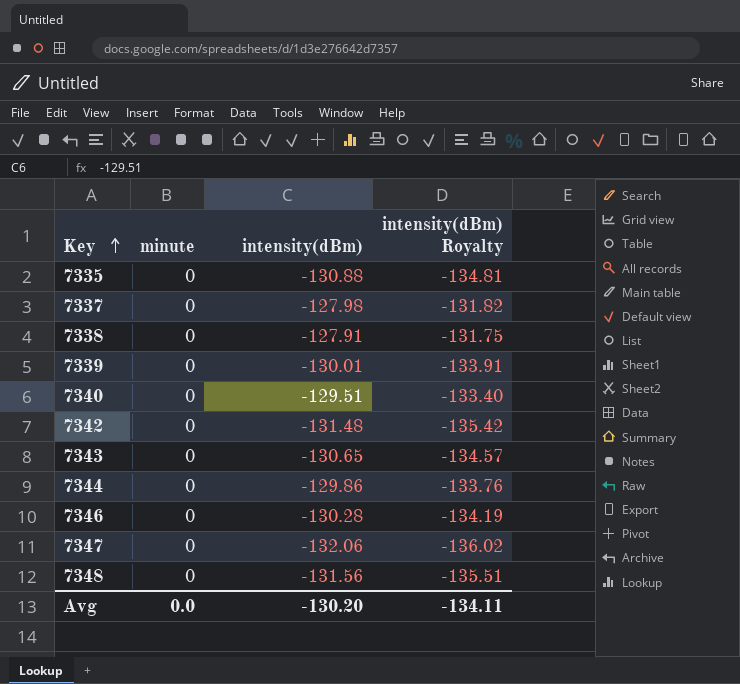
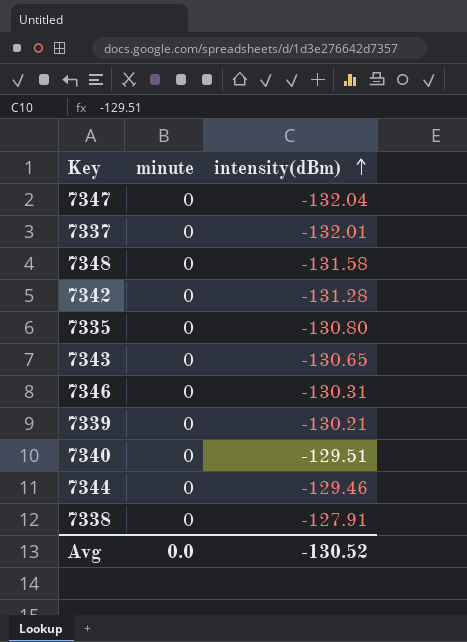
row order: Key ascending -> intensity(dBm) ascending
column intensity(dBm) Royalty | formula: [intensity(dBm)] * 1.03 -> none
7347 | intensity(dBm): -132.06 -> -132.04
7337 | intensity(dBm): -127.98 -> -132.01
7348 | intensity(dBm): -131.56 -> -131.58
7342 | intensity(dBm): -131.48 -> -131.28
7335 | intensity(dBm): -130.88 -> -130.80
7346 | intensity(dBm): -130.28 -> -130.31
7339 | intensity(dBm): -130.01 -> -130.21
7344 | intensity(dBm): -129.86 -> -129.46
Avg | intensity(dBm): -130.20 -> -130.52

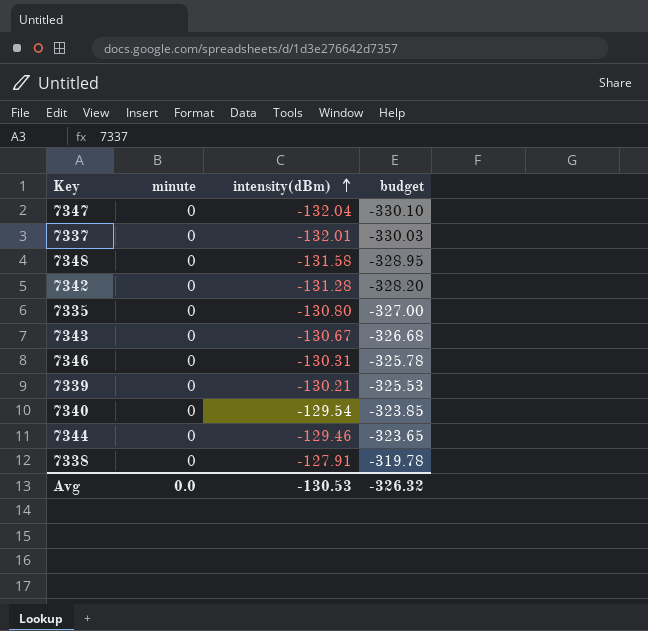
column budget | formula: none -> [intensity(dBm)] * 2.5
7343 | intensity(dBm): -130.65 -> -130.67
7340 | intensity(dBm): -129.51 -> -129.54
Avg | intensity(dBm): -130.52 -> -130.53

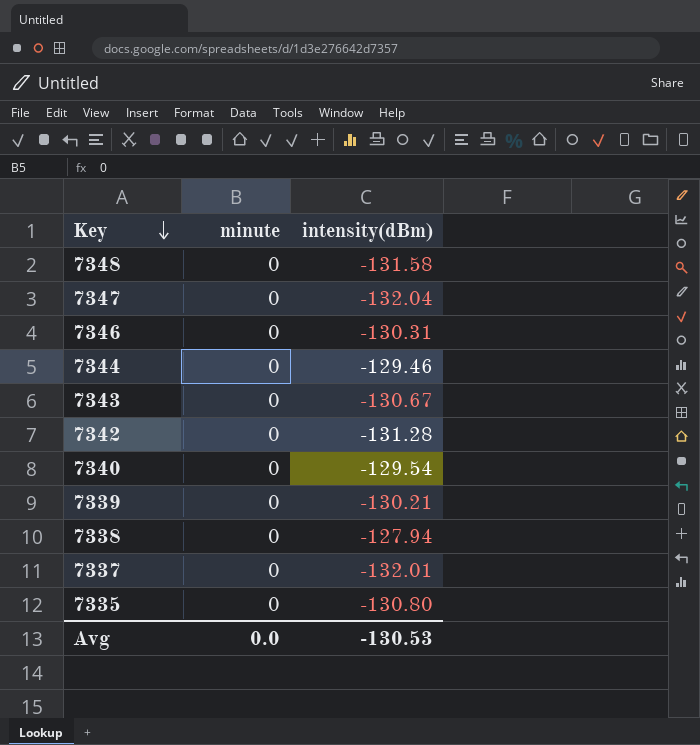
row order: intensity(dBm) ascending -> Key descending
column budget | formula: [intensity(dBm)] * 2.5 -> none
7338 | intensity(dBm): -127.91 -> -127.94

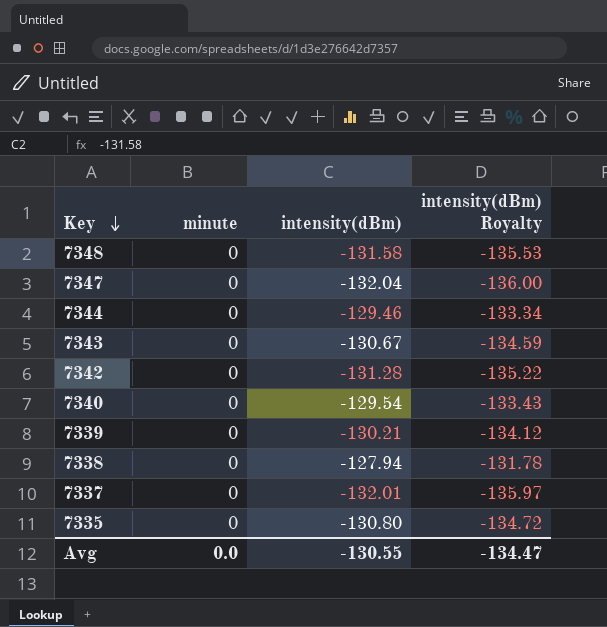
column intensity(dBm) Royalty | formula: none -> [intensity(dBm)] * 1.03
row 7346: 0 | -130.31 -> none
Avg | intensity(dBm): -130.53 -> -130.55

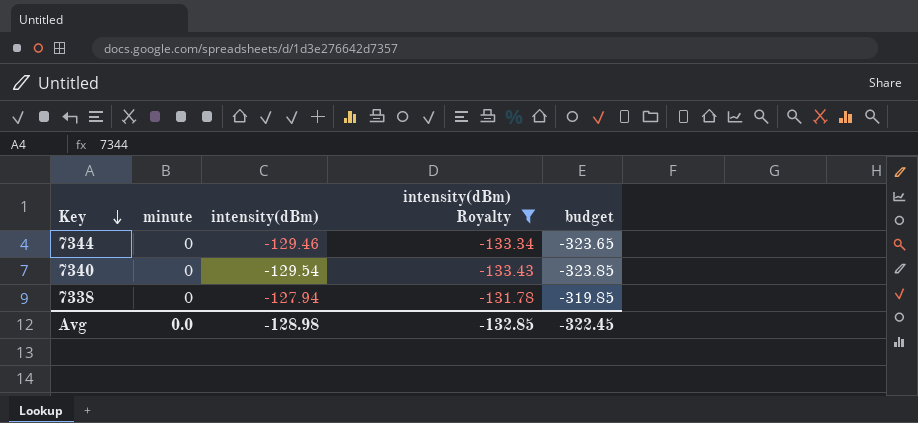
filter: none -> intensity(dBm) Royalty >= -133.43
column budget | formula: none -> [intensity(dBm)] * 2.5
Avg | intensity(dBm): -130.55 -> -128.98
Avg | intensity(dBm) Royalty: -134.47 -> -132.85

